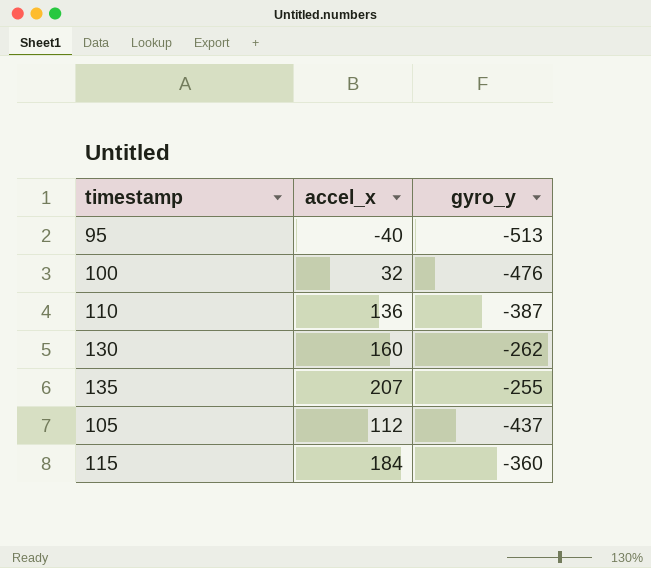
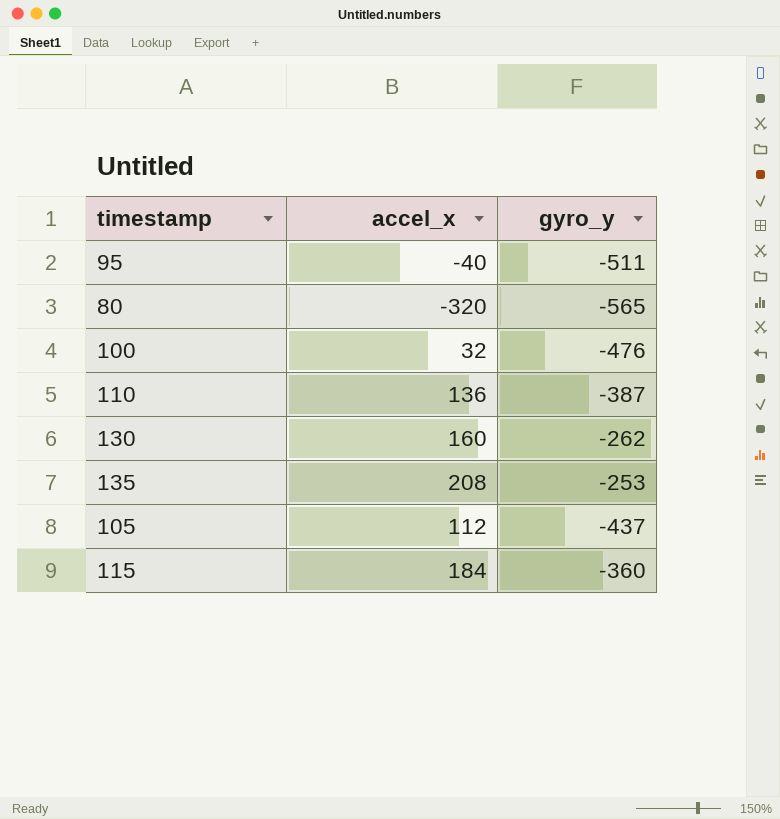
95 | gyro_y: -513 -> -511
row 80: none -> -320 | -565
135 | accel_x: 207 -> 208
135 | gyro_y: -255 -> -253

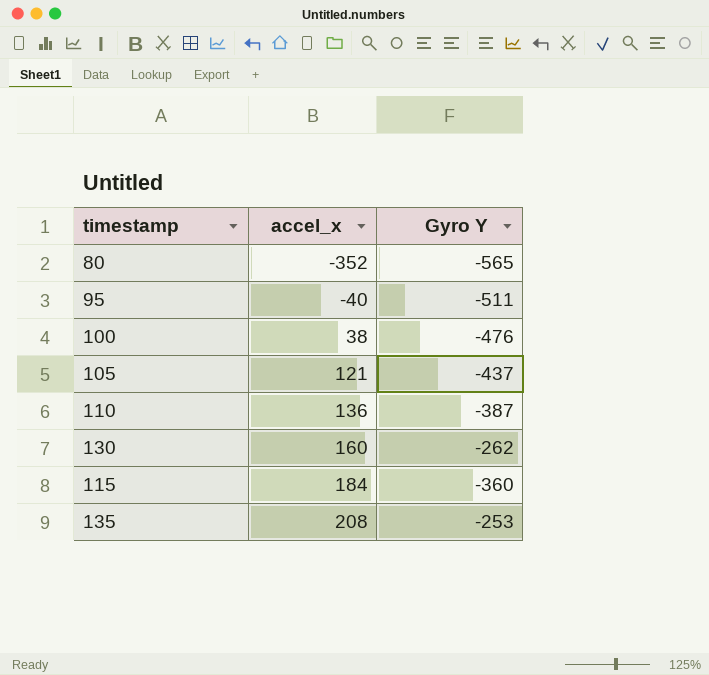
row order: none -> accel_x ascending
column name: gyro_y -> Gyro Y
80 | accel_x: -320 -> -352
100 | accel_x: 32 -> 38
105 | accel_x: 112 -> 121

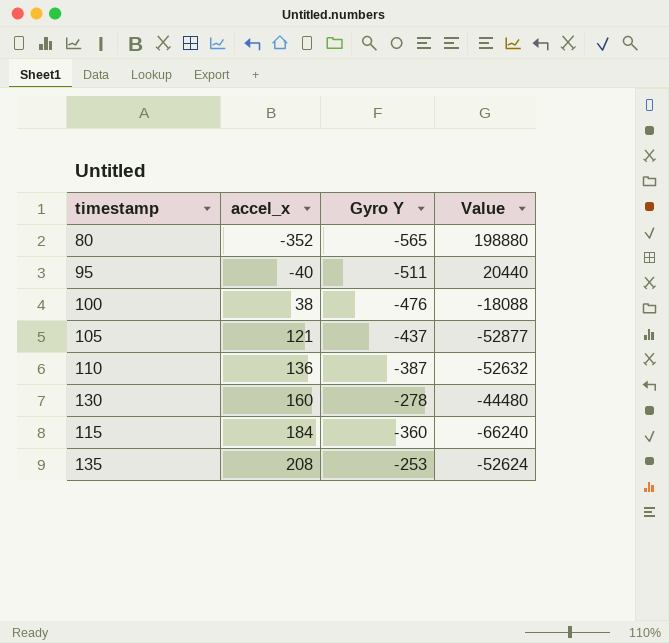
column Value | formula: none -> [accel_x] * [Gyro Y]
130 | Gyro Y: -262 -> -278

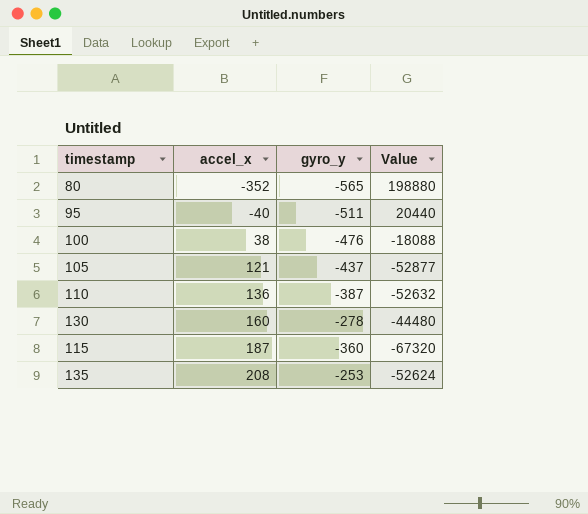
column name: Gyro Y -> gyro_y
115 | accel_x: 184 -> 187
115 | Value: -66240 -> -67320

